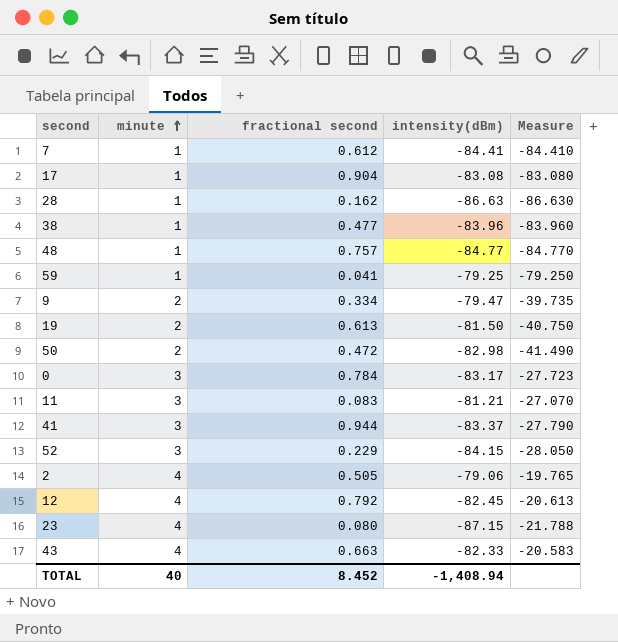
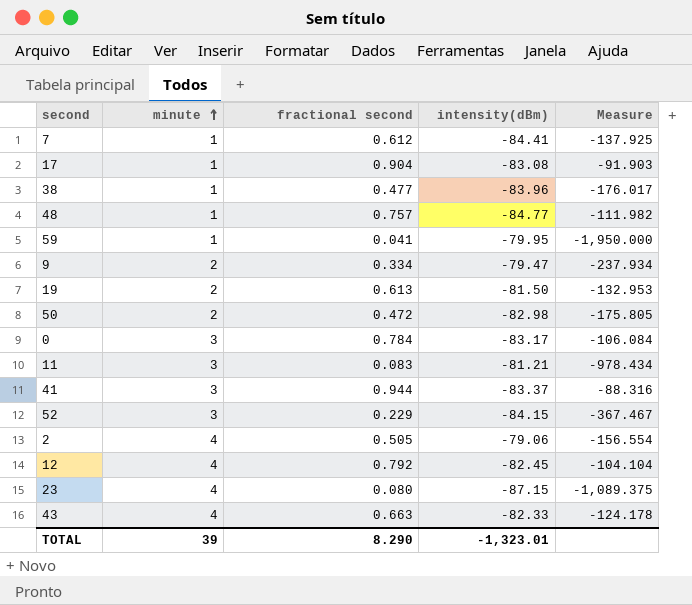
column Measure | formula: [intensity(dBm)] / [minute] -> [intensity(dBm)] / [fractional second]
row 28: 1 | 0.162 | -86.63 | -86.630 -> none
59 | intensity(dBm): -79.25 -> -79.95
TOTAL | minute: 40 -> 39
TOTAL | fractional second: 8.452 -> 8.290
TOTAL | intensity(dBm): -1,408.94 -> -1,323.01

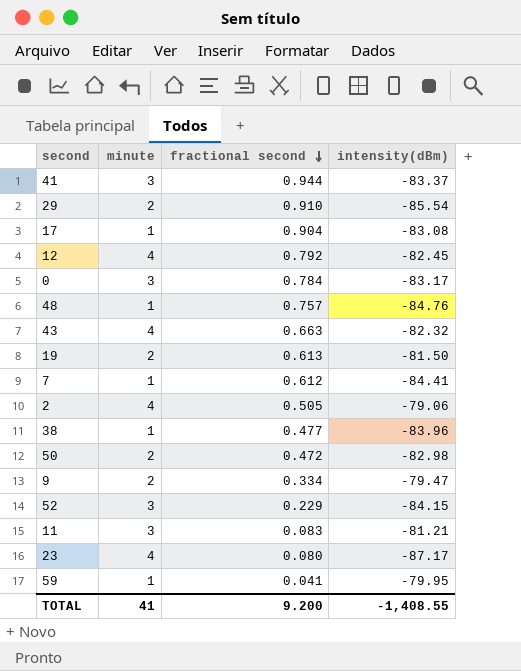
row order: minute ascending -> fractional second descending
column Measure | formula: [intensity(dBm)] / [fractional second] -> none
row 29: none -> 2 | 0.910 | -85.54
48 | intensity(dBm): -84.77 -> -84.76
43 | intensity(dBm): -82.33 -> -82.32
23 | intensity(dBm): -87.15 -> -87.17
TOTAL | minute: 39 -> 41
TOTAL | fractional second: 8.290 -> 9.200
TOTAL | intensity(dBm): -1,323.01 -> -1,408.55

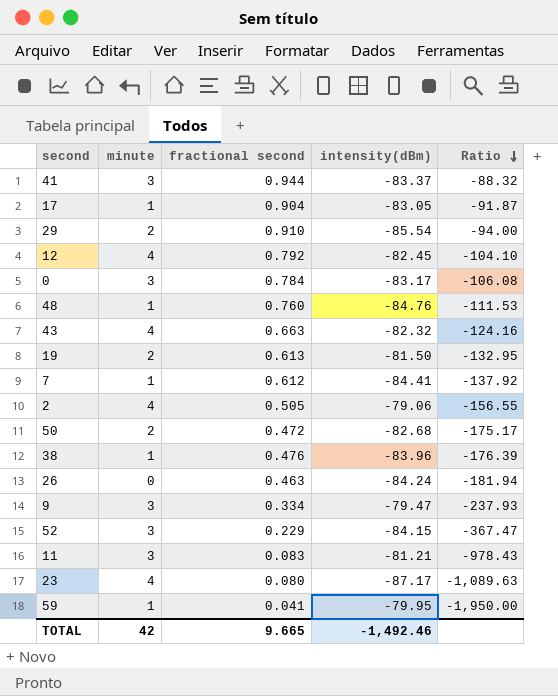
row order: fractional second descending -> Ratio descending
column Ratio | formula: none -> [intensity(dBm)] / [fractional second]
17 | intensity(dBm): -83.08 -> -83.05
48 | fractional second: 0.757 -> 0.760
50 | intensity(dBm): -82.98 -> -82.68
38 | fractional second: 0.477 -> 0.476
row 26: none -> 0 | 0.463 | -84.24 | -181.94
9 | minute: 2 -> 3
TOTAL | minute: 41 -> 42
TOTAL | fractional second: 9.200 -> 9.665
TOTAL | intensity(dBm): -1,408.55 -> -1,492.46

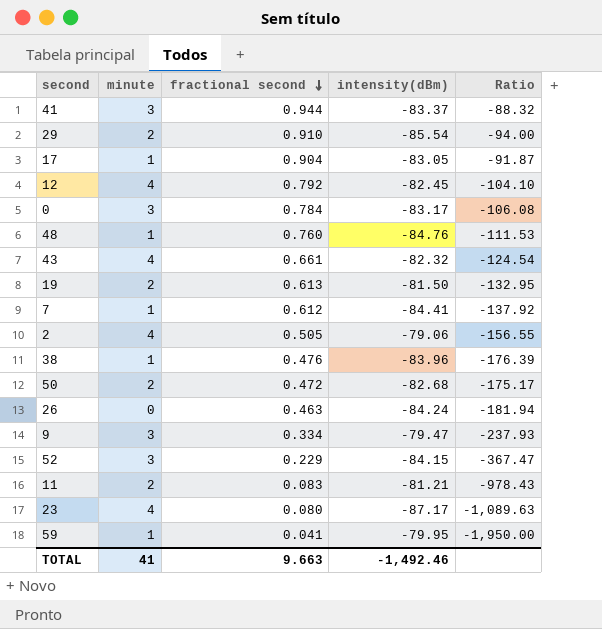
row order: Ratio descending -> fractional second descending
43 | fractional second: 0.663 -> 0.661
43 | Ratio: -124.16 -> -124.54
11 | minute: 3 -> 2
TOTAL | minute: 42 -> 41
TOTAL | fractional second: 9.665 -> 9.663

